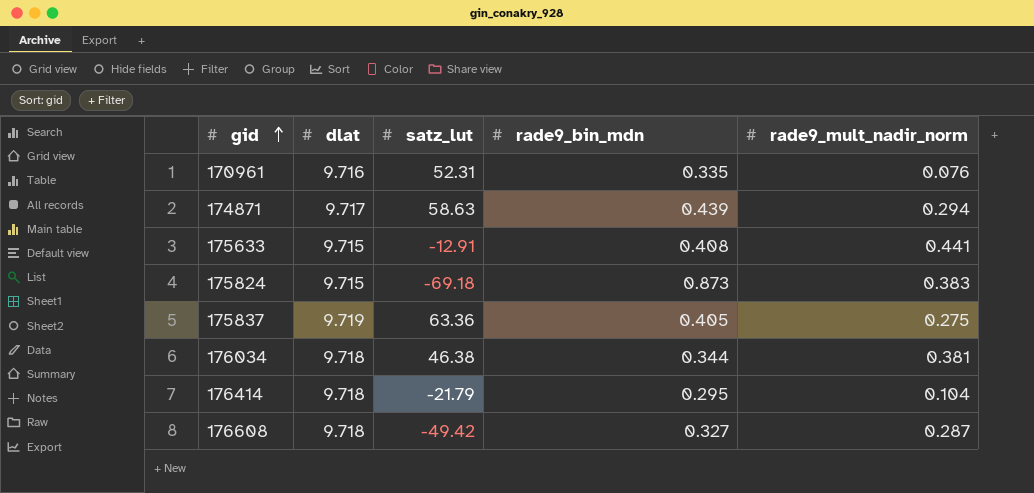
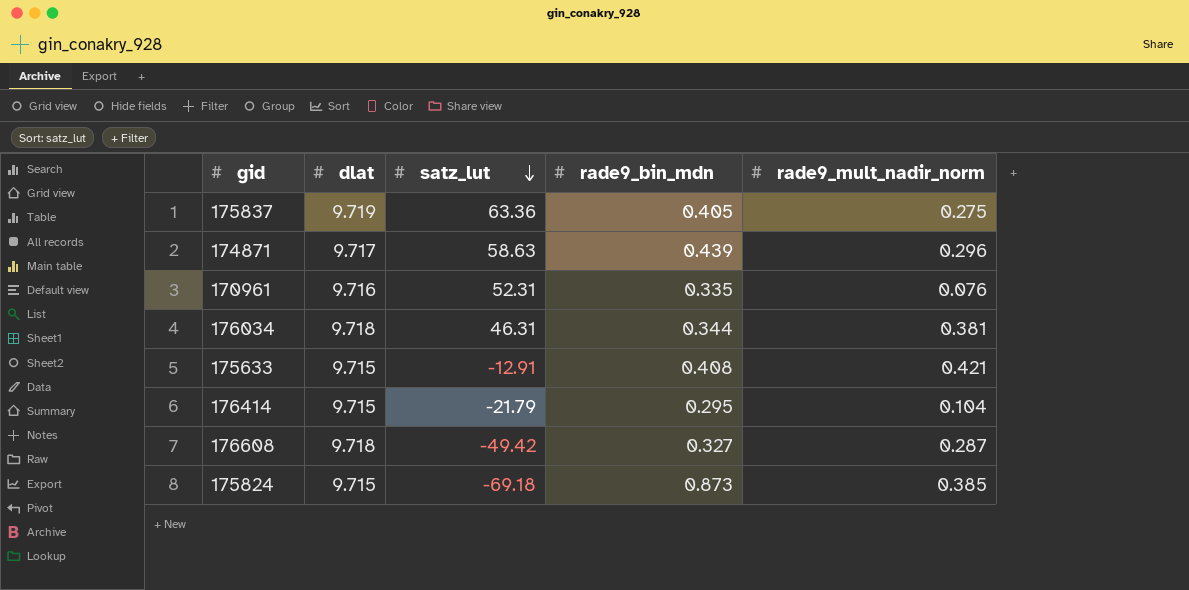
row order: gid ascending -> satz_lut descending
174871 | rade9_mult_nadir_norm: 0.294 -> 0.296
176034 | satz_lut: 46.38 -> 46.31
175633 | rade9_mult_nadir_norm: 0.441 -> 0.421
176414 | dlat: 9.718 -> 9.715
175824 | rade9_mult_nadir_norm: 0.383 -> 0.385

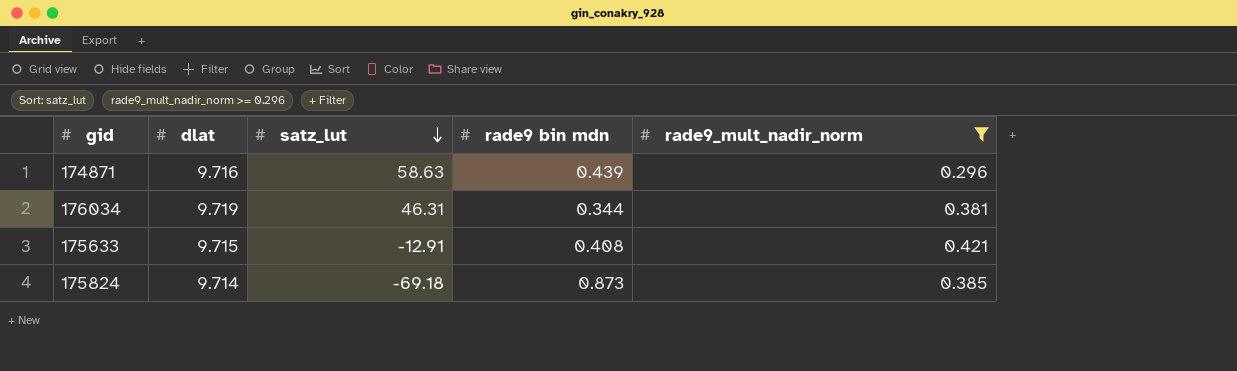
filter: none -> rade9_mult_nadir_norm >= 0.296
column name: rade9_bin_mdn -> rade9 bin mdn
174871 | dlat: 9.717 -> 9.716
176034 | dlat: 9.718 -> 9.719
175824 | dlat: 9.715 -> 9.714

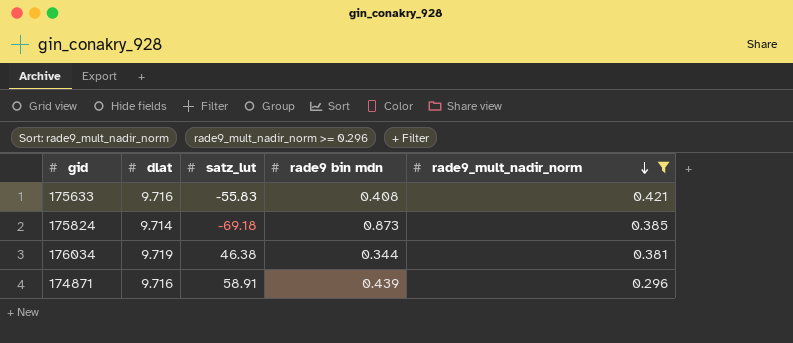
row order: satz_lut descending -> rade9_mult_nadir_norm descending
175633 | dlat: 9.715 -> 9.716
175633 | satz_lut: -12.91 -> -55.83
176034 | satz_lut: 46.31 -> 46.38
174871 | satz_lut: 58.63 -> 58.91

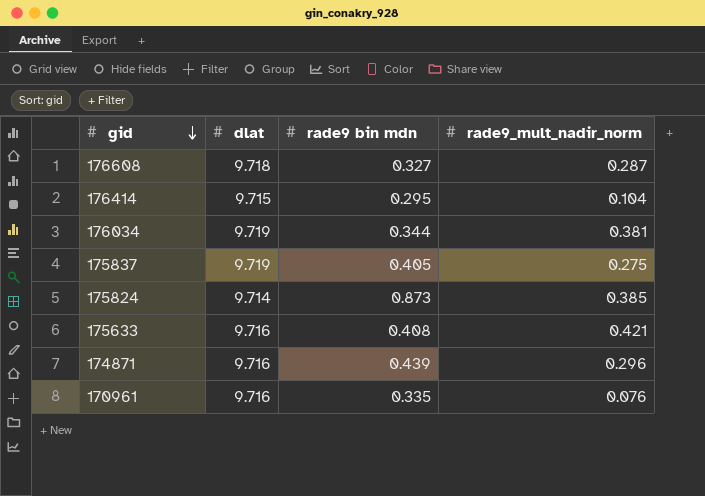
filter: rade9_mult_nadir_norm >= 0.296 -> none
row order: rade9_mult_nadir_norm descending -> gid descending
column satz_lut | position: 3 -> none

